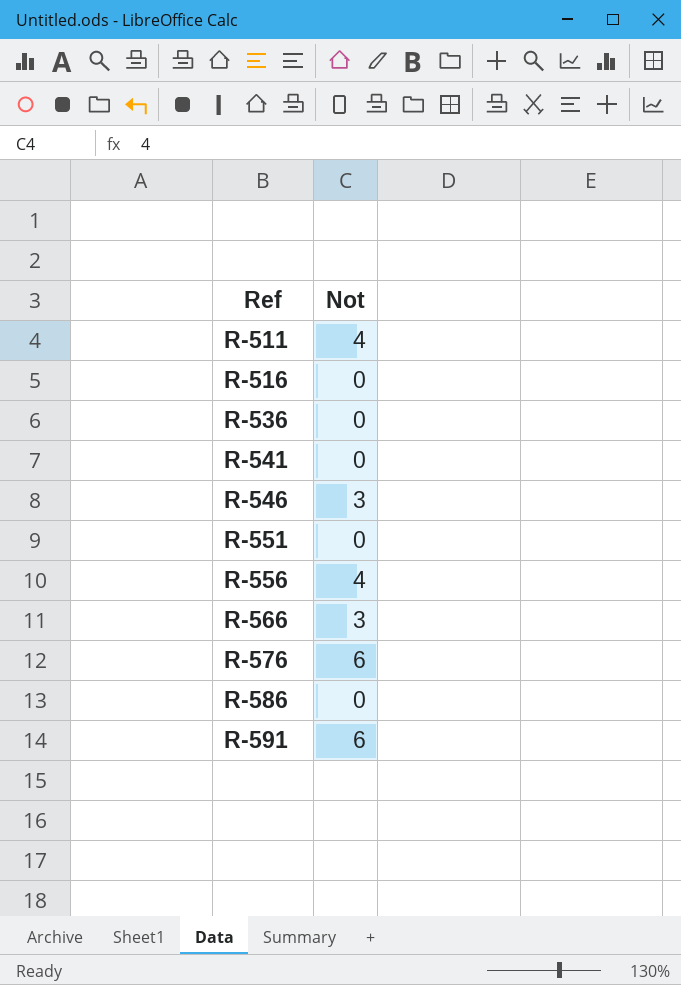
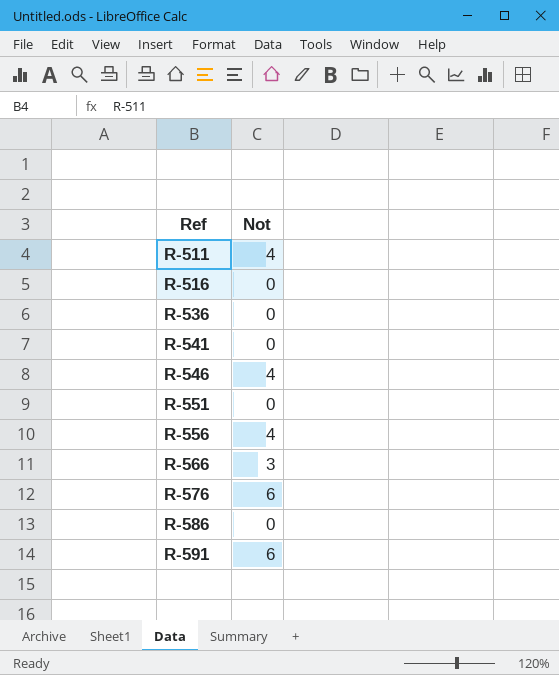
R-546 | Not: 3 -> 4

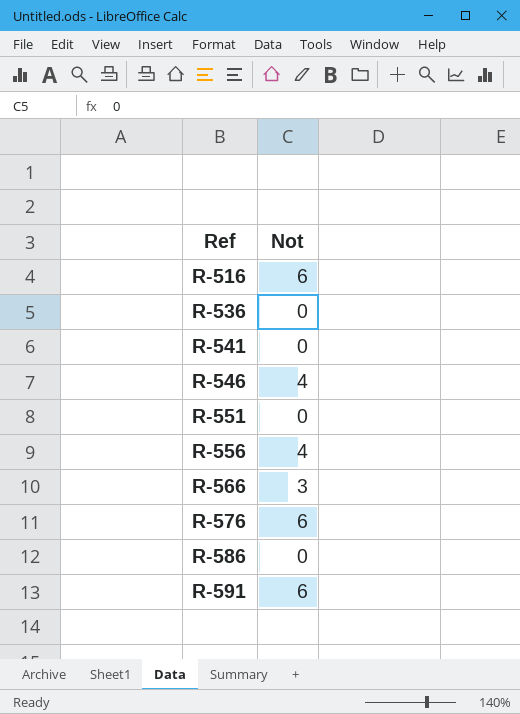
row R-511: 4 -> none
R-516 | Not: 0 -> 6

